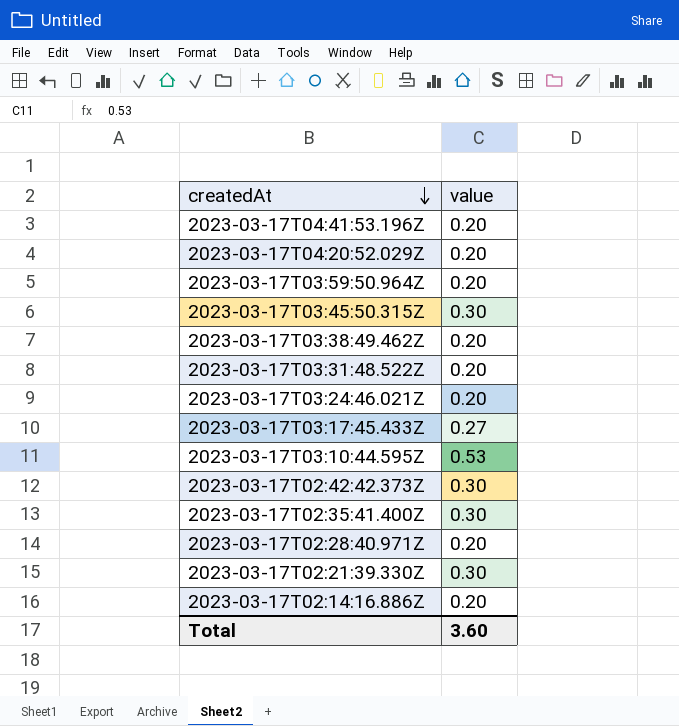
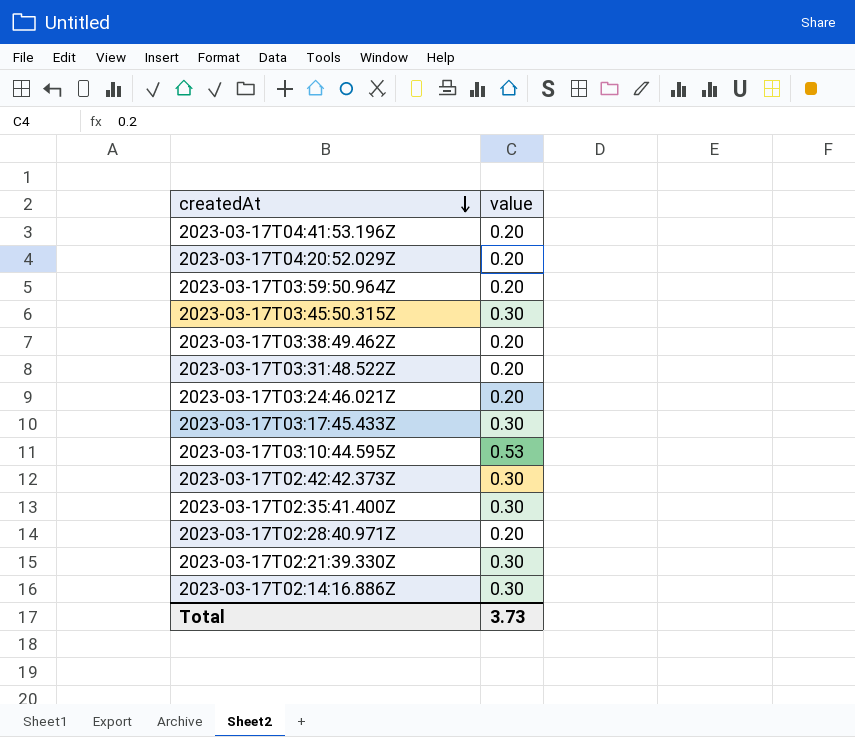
2023-03-17T03:17:45.433Z | value: 0.27 -> 0.30
2023-03-17T02:14:16.886Z | value: 0.20 -> 0.30
Total | value: 3.60 -> 3.73

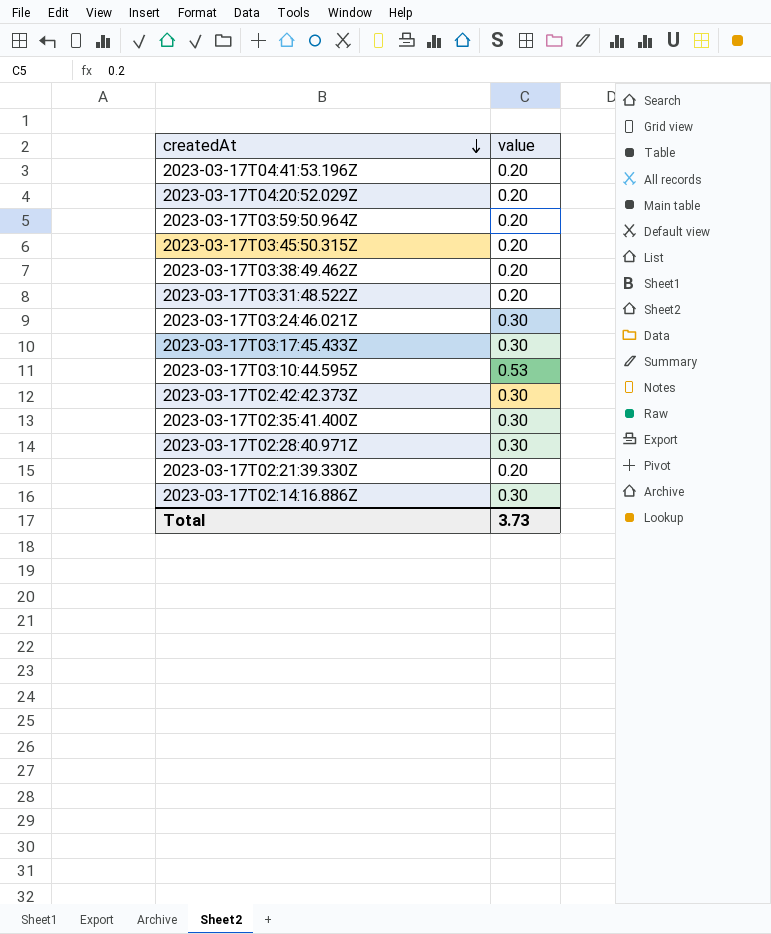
2023-03-17T03:45:50.315Z | value: 0.30 -> 0.20
2023-03-17T03:24:46.021Z | value: 0.20 -> 0.30
2023-03-17T02:28:40.971Z | value: 0.20 -> 0.30
2023-03-17T02:21:39.330Z | value: 0.30 -> 0.20

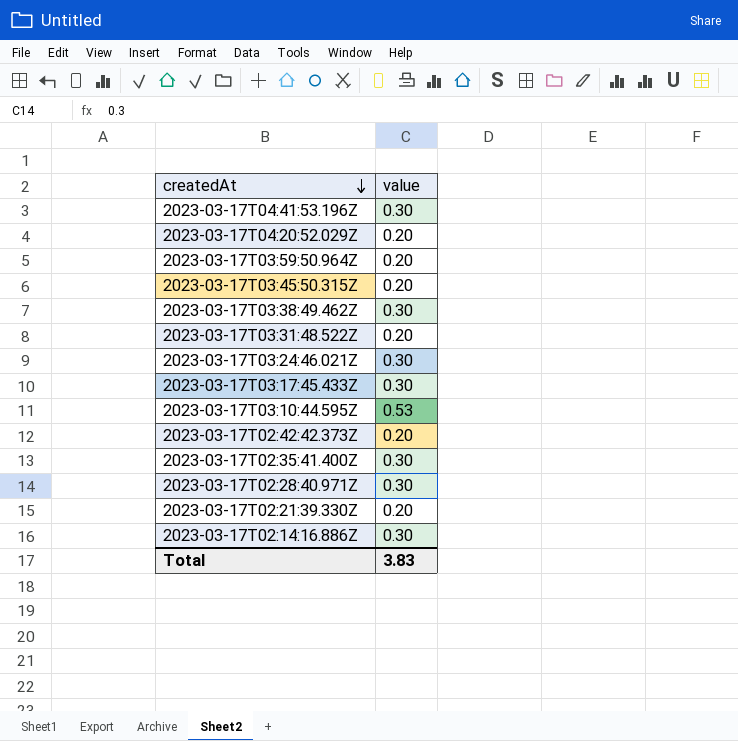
2023-03-17T04:41:53.196Z | value: 0.20 -> 0.30
2023-03-17T03:38:49.462Z | value: 0.20 -> 0.30
2023-03-17T02:42:42.373Z | value: 0.30 -> 0.20
Total | value: 3.73 -> 3.83

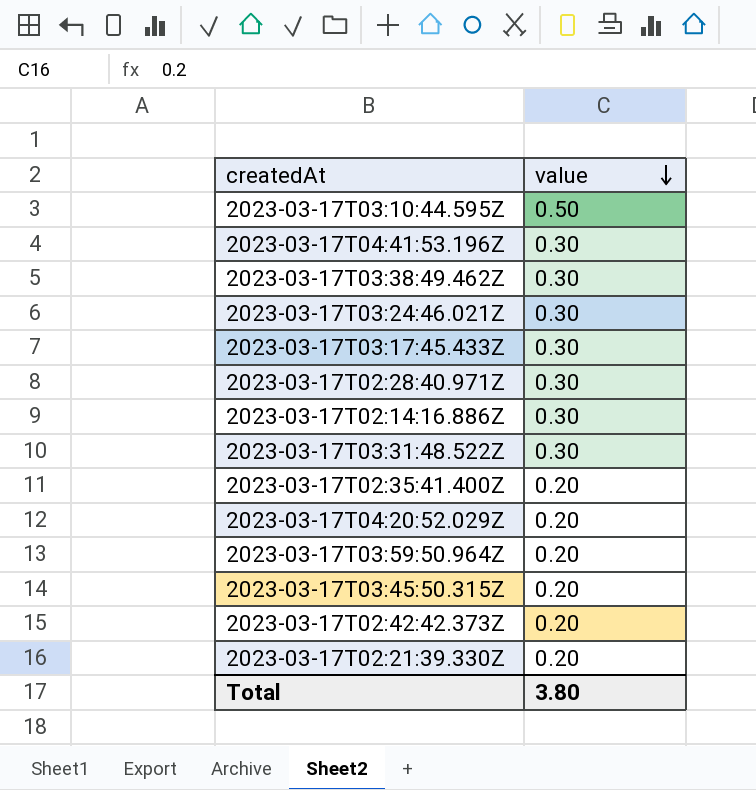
row order: createdAt descending -> value descending
2023-03-17T03:10:44.595Z | value: 0.53 -> 0.50
2023-03-17T03:31:48.522Z | value: 0.20 -> 0.30
2023-03-17T02:35:41.400Z | value: 0.30 -> 0.20
Total | value: 3.83 -> 3.80

